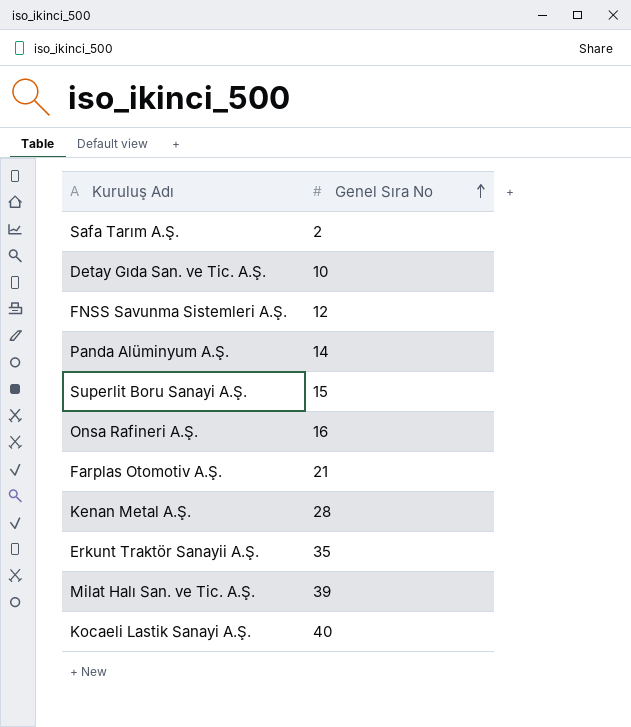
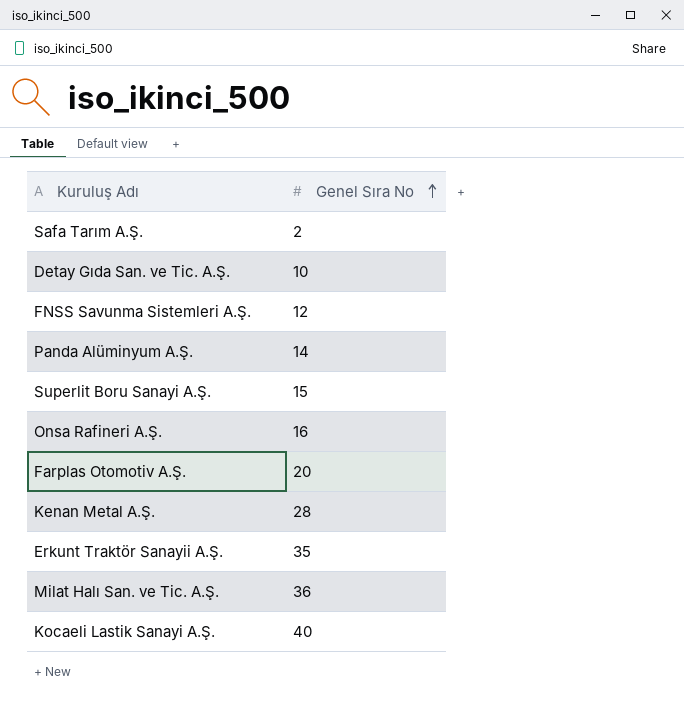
Farplas Otomotiv A.Ş. | Genel Sıra No: 21 -> 20
Milat Halı San. ve Tic. A.Ş. | Genel Sıra No: 39 -> 36

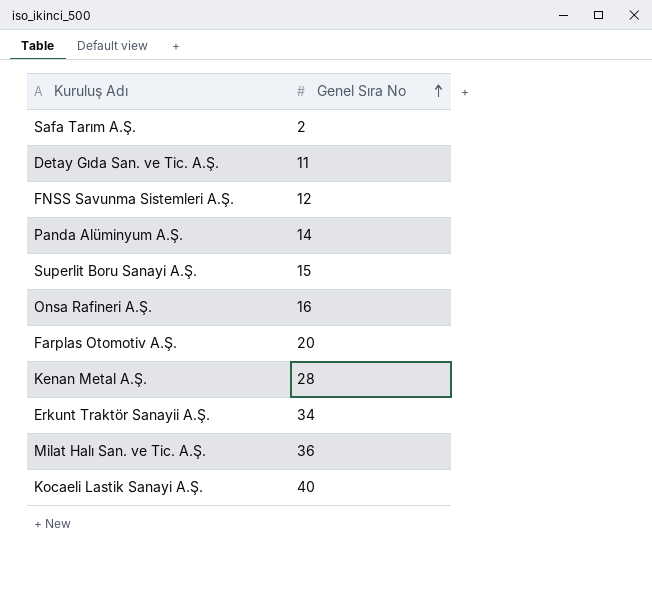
Detay Gıda San. ve Tic. A.Ş. | Genel Sıra No: 10 -> 11
Erkunt Traktör Sanayii A.Ş. | Genel Sıra No: 35 -> 34

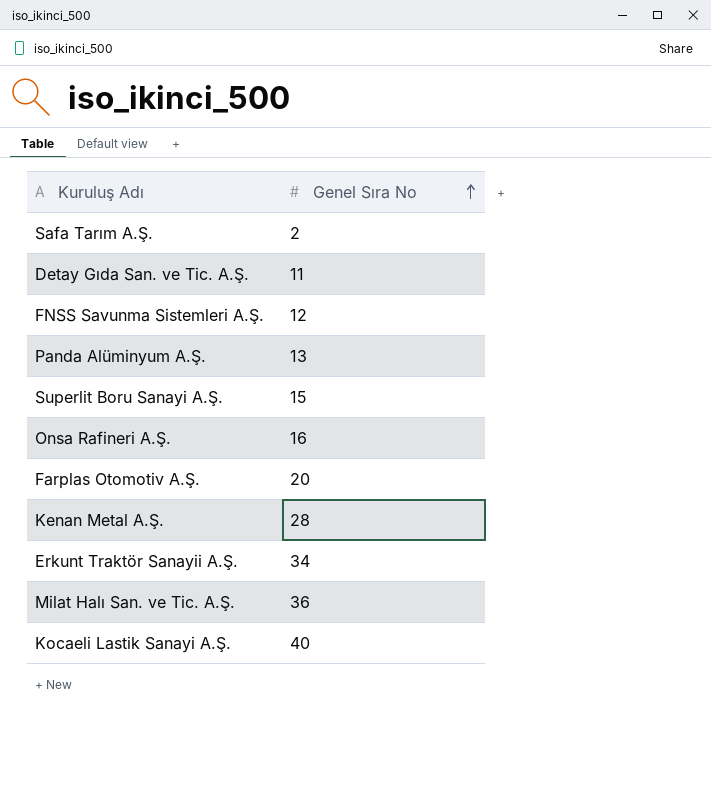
Panda Alüminyum A.Ş. | Genel Sıra No: 14 -> 13

